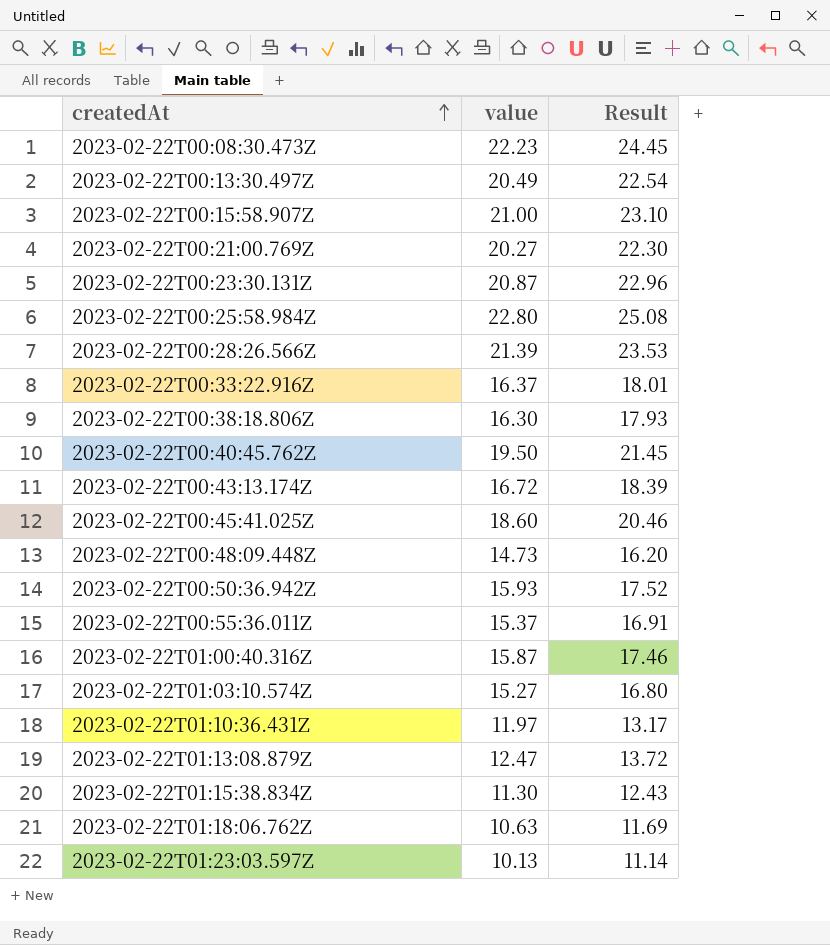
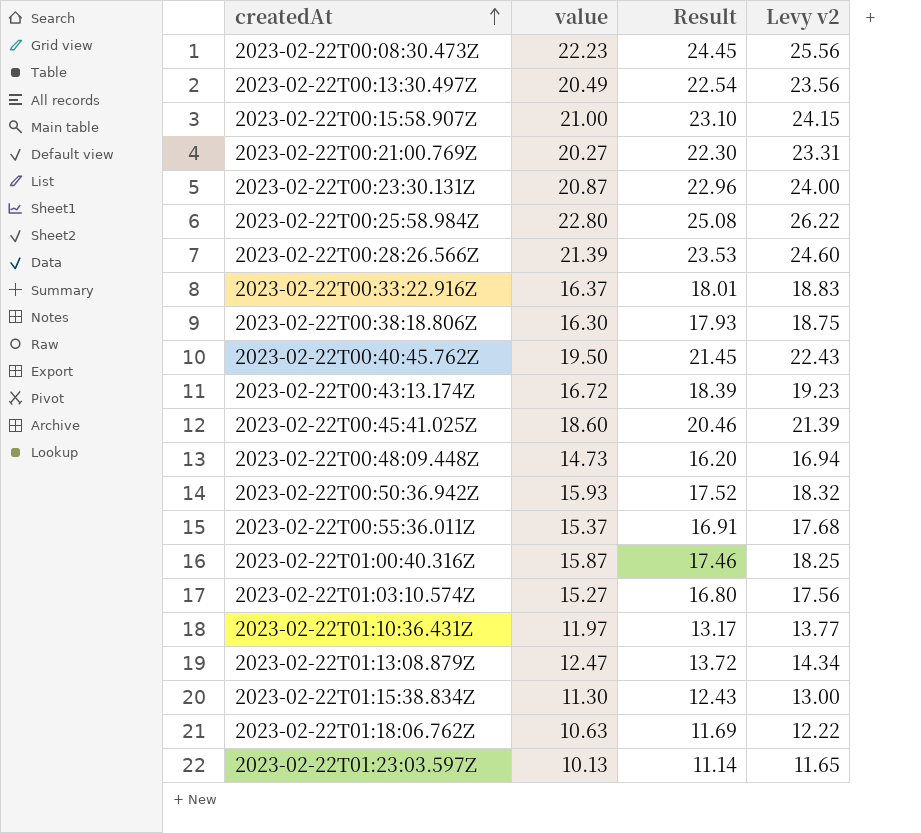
column Levy v2 | formula: none -> [value] * 1.15

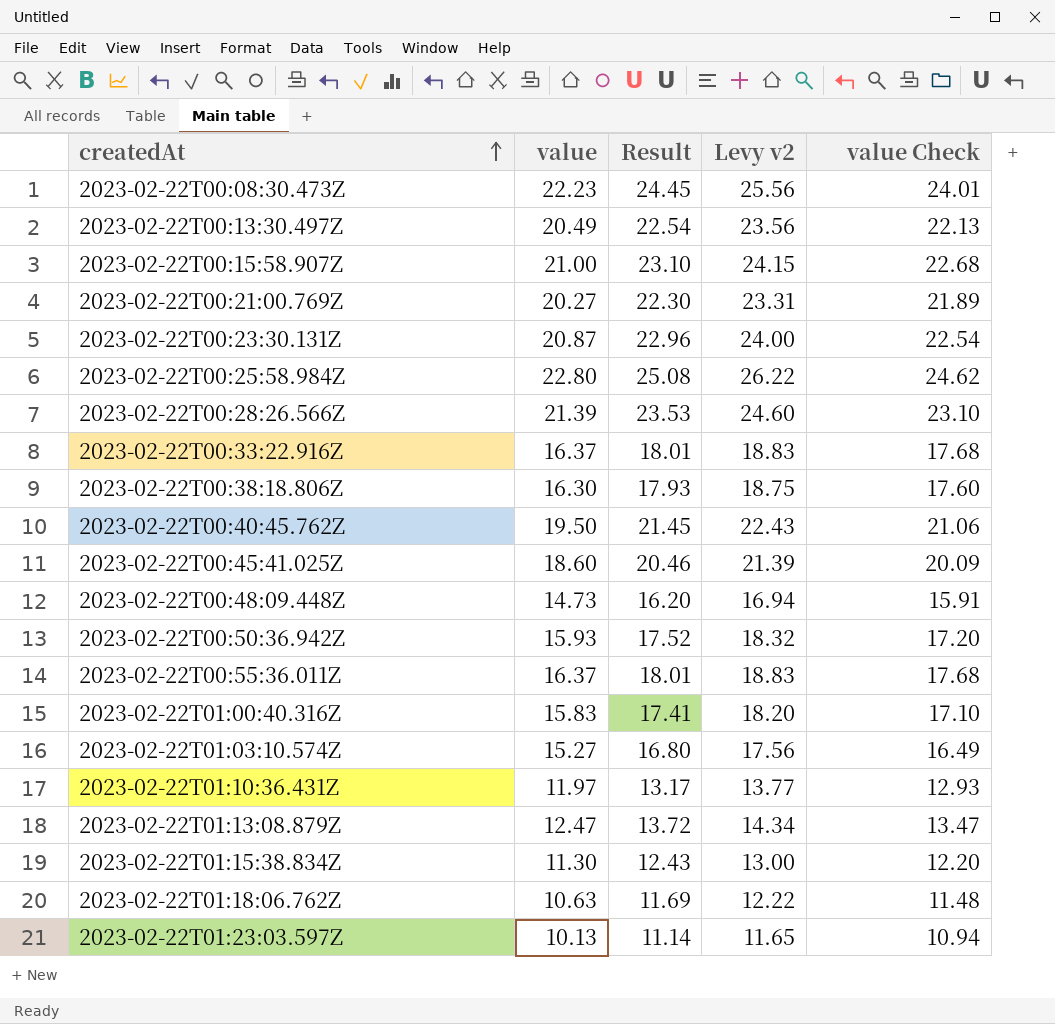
column value Check | formula: none -> [value] * 1.08
row 2023-02-22T00:43:13.174Z: 16.72 | 18.39 | 19.23 -> none
2023-02-22T00:55:36.011Z | value: 15.37 -> 16.37
2023-02-22T00:55:36.011Z | Result: 16.91 -> 18.01
2023-02-22T00:55:36.011Z | Levy v2: 17.68 -> 18.83
2023-02-22T01:00:40.316Z | value: 15.87 -> 15.83
2023-02-22T01:00:40.316Z | Result: 17.46 -> 17.41
2023-02-22T01:00:40.316Z | Levy v2: 18.25 -> 18.20

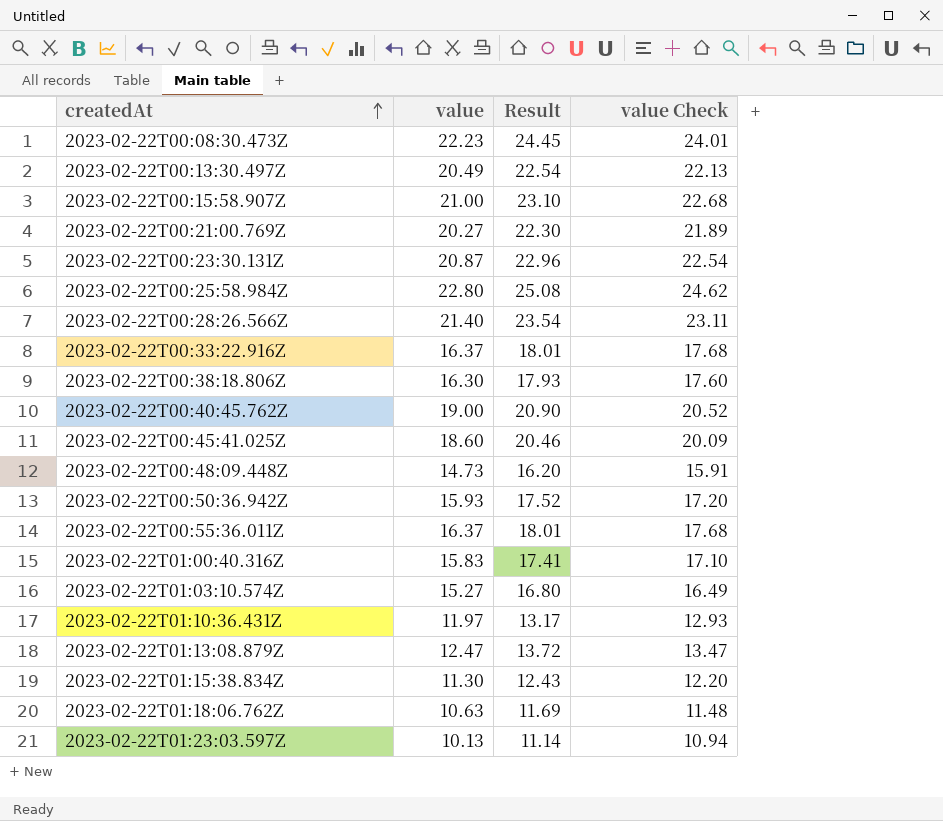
column Levy v2 | formula: [value] * 1.15 -> none
2023-02-22T00:28:26.566Z | value: 21.39 -> 21.40
2023-02-22T00:28:26.566Z | Result: 23.53 -> 23.54
2023-02-22T00:28:26.566Z | value Check: 23.10 -> 23.11
2023-02-22T00:40:45.762Z | value: 19.50 -> 19.00
2023-02-22T00:40:45.762Z | Result: 21.45 -> 20.90
2023-02-22T00:40:45.762Z | value Check: 21.06 -> 20.52

